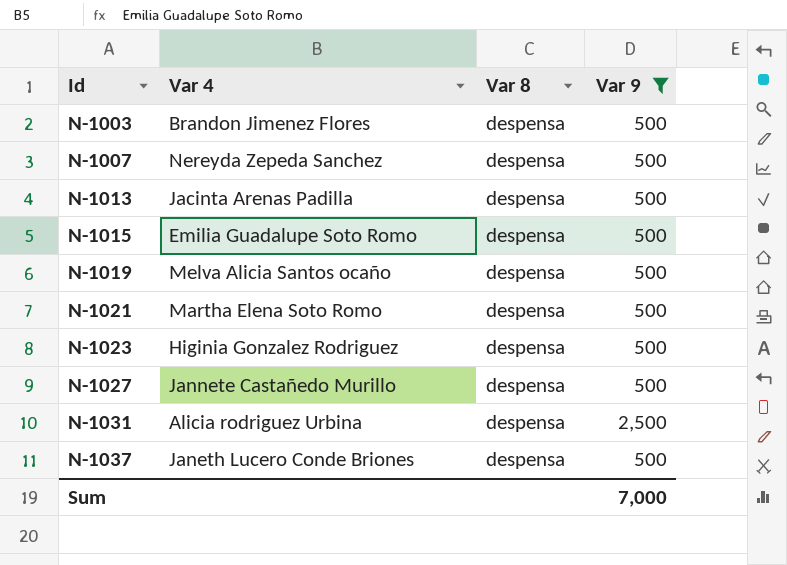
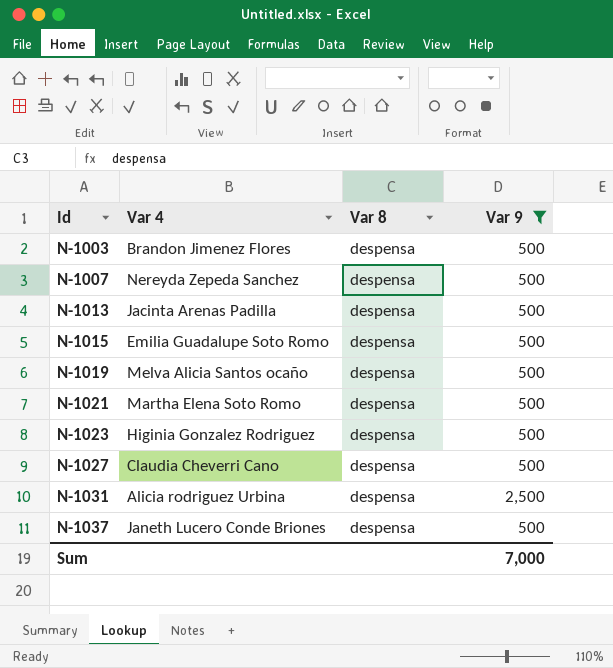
N-1027 | Var 4: Jannete Castañedo Murillo -> Claudia Cheverri Cano

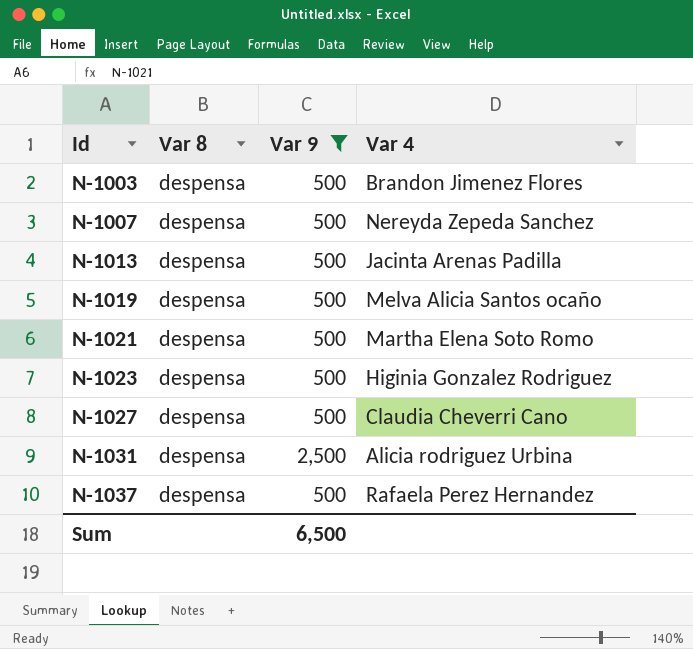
column Var 4 | position: 2 -> 4
row N-1015: Emilia Guadalupe Soto Romo | despensa | 500 -> none
N-1037 | Var 4: Janeth Lucero Conde Briones -> Rafaela Perez Hernandez
Sum | Var 9: 7,000 -> 6,500

